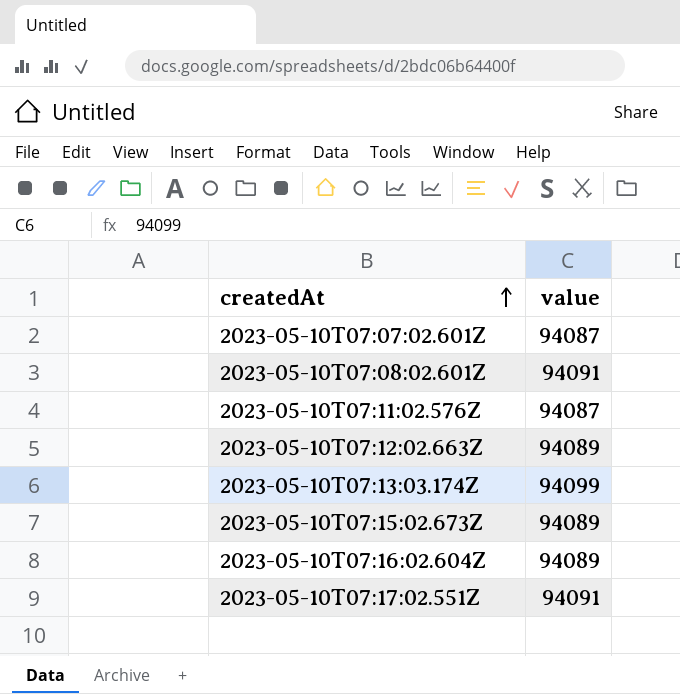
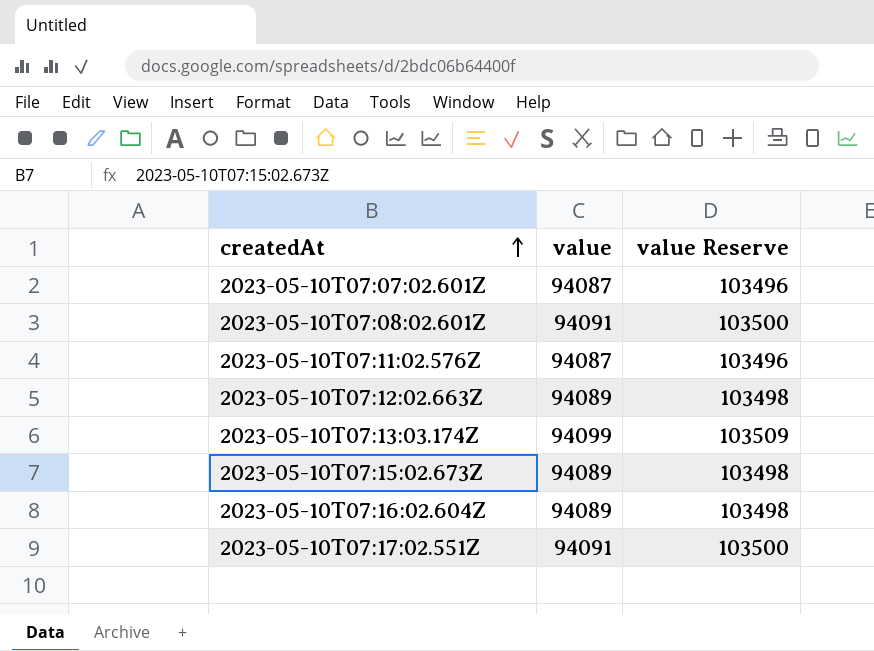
column value Reserve | formula: none -> [value] * 1.1

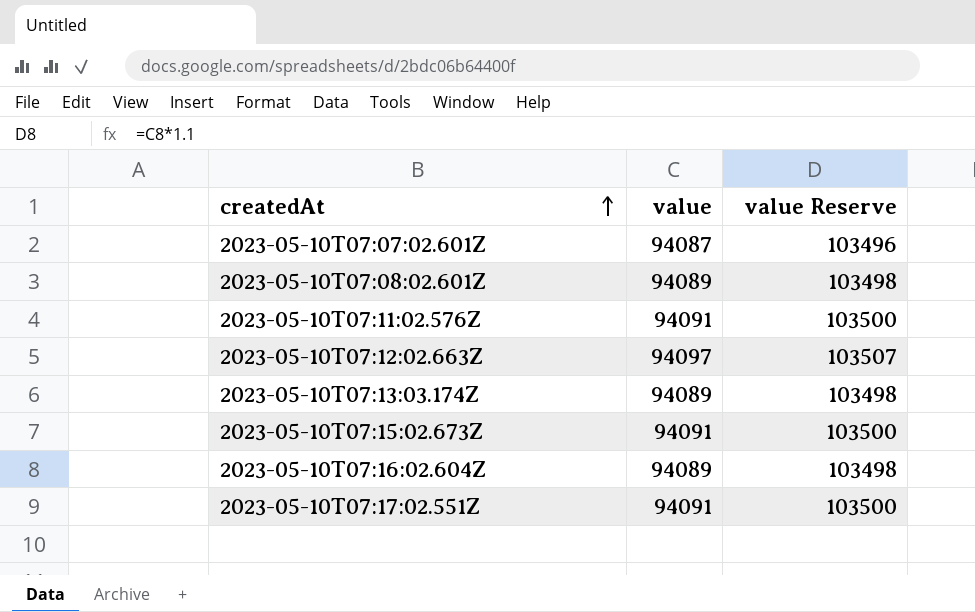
2023-05-10T07:08:02.601Z | value: 94091 -> 94089
2023-05-10T07:08:02.601Z | value Reserve: 103500 -> 103498
2023-05-10T07:11:02.576Z | value: 94087 -> 94091
2023-05-10T07:11:02.576Z | value Reserve: 103496 -> 103500
2023-05-10T07:12:02.663Z | value: 94089 -> 94097
2023-05-10T07:12:02.663Z | value Reserve: 103498 -> 103507
2023-05-10T07:13:03.174Z | value: 94099 -> 94089
2023-05-10T07:13:03.174Z | value Reserve: 103509 -> 103498
2023-05-10T07:15:02.673Z | value: 94089 -> 94091
2023-05-10T07:15:02.673Z | value Reserve: 103498 -> 103500

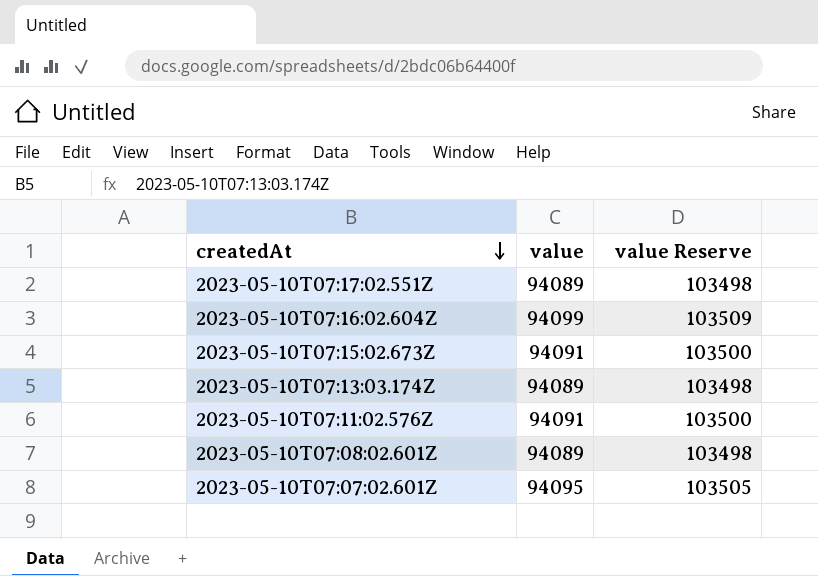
row order: createdAt ascending -> createdAt descending
row 2023-05-10T07:12:02.663Z: 94097 | 103507 -> none
2023-05-10T07:17:02.551Z | value: 94091 -> 94089
2023-05-10T07:17:02.551Z | value Reserve: 103500 -> 103498
2023-05-10T07:16:02.604Z | value: 94089 -> 94099
2023-05-10T07:16:02.604Z | value Reserve: 103498 -> 103509
2023-05-10T07:07:02.601Z | value: 94087 -> 94095
2023-05-10T07:07:02.601Z | value Reserve: 103496 -> 103505

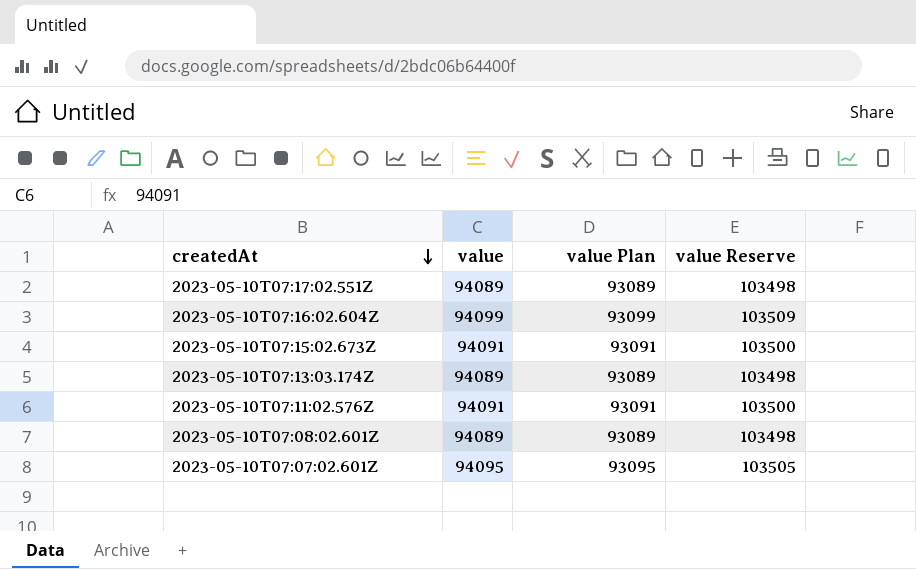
column value Plan | formula: none -> [value] - 1000

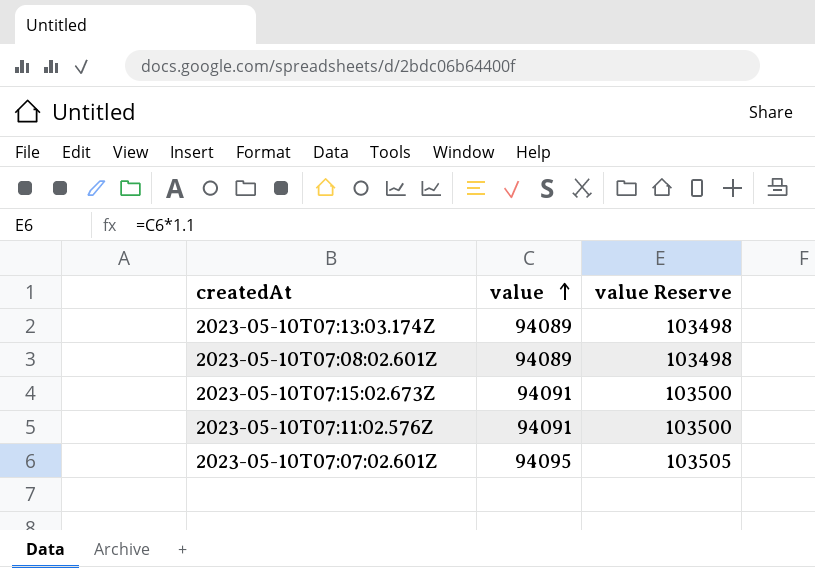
row order: createdAt descending -> value ascending
column value Plan | formula: [value] - 1000 -> none
row 2023-05-10T07:17:02.551Z: 94089 | 93089 | 103498 -> none
row 2023-05-10T07:16:02.604Z: 94099 | 93099 | 103509 -> none

